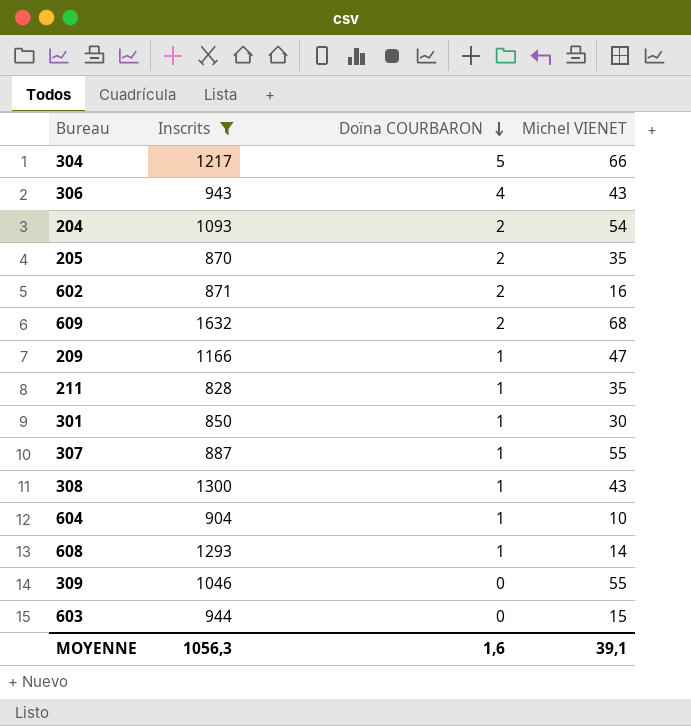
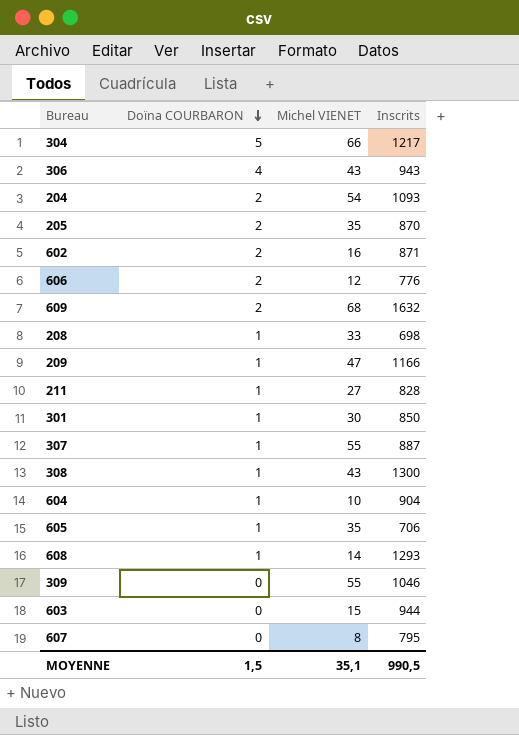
filter: Inscrits >= 828 -> none
column Inscrits | position: 2 -> 4
211 | Michel VIENET: 35 -> 27
MOYENNE | Doïna COURBARON: 1,6 -> 1,5
MOYENNE | Michel VIENET: 39,1 -> 35,1
MOYENNE | Inscrits: 1056,3 -> 990,5

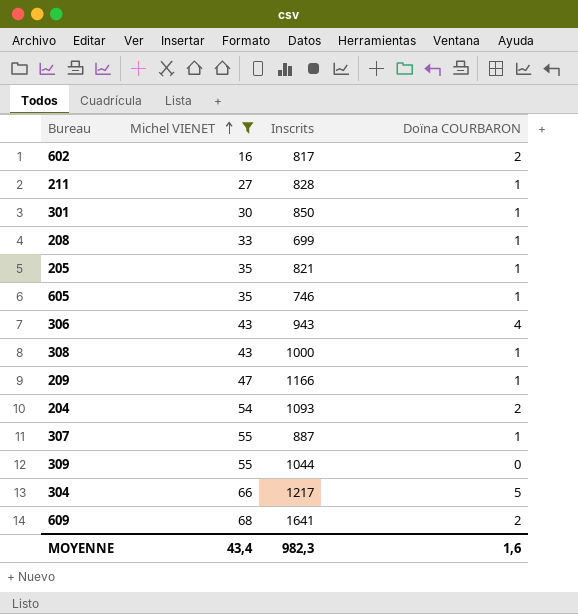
filter: none -> Michel VIENET >= 16
row order: Doïna COURBARON descending -> Michel VIENET ascending
column Doïna COURBARON | position: 2 -> 4
602 | Inscrits: 871 -> 817
208 | Inscrits: 698 -> 699
205 | Inscrits: 870 -> 821
205 | Doïna COURBARON: 2 -> 1
605 | Inscrits: 706 -> 746
308 | Inscrits: 1300 -> 1000
309 | Inscrits: 1046 -> 1044
609 | Inscrits: 1632 -> 1641
MOYENNE | Michel VIENET: 35,1 -> 43,4
MOYENNE | Inscrits: 990,5 -> 982,3
MOYENNE | Doïna COURBARON: 1,5 -> 1,6

